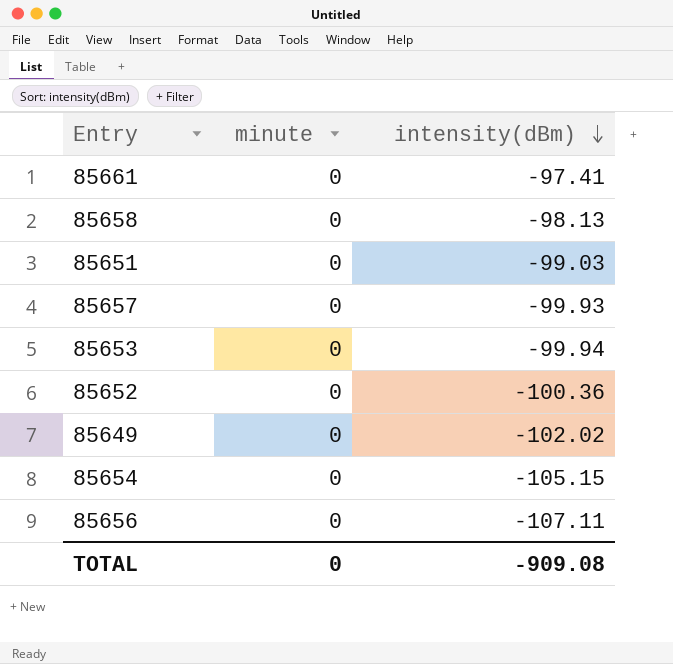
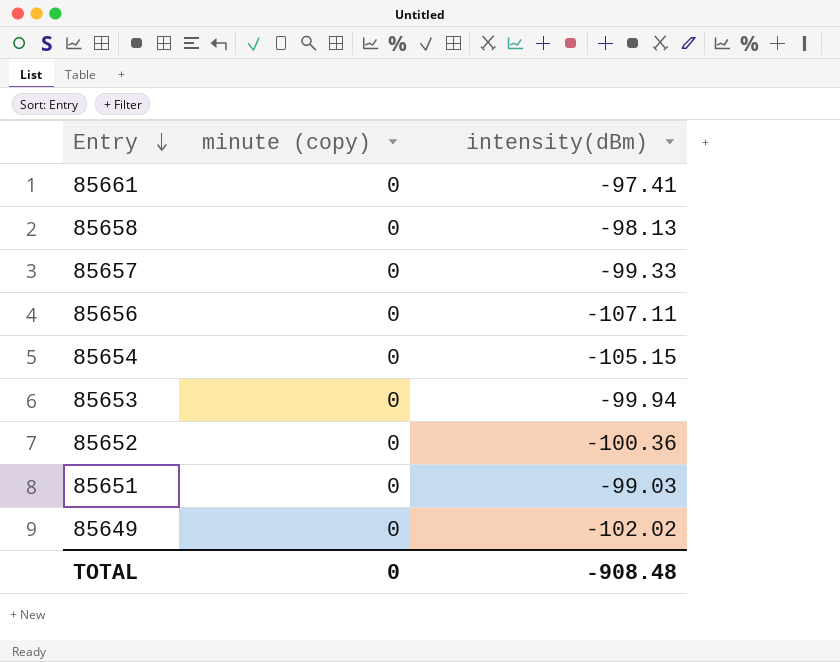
row order: intensity(dBm) descending -> Entry descending
column name: minute -> minute (copy)
85657 | intensity(dBm): -99.93 -> -99.33
TOTAL | intensity(dBm): -909.08 -> -908.48

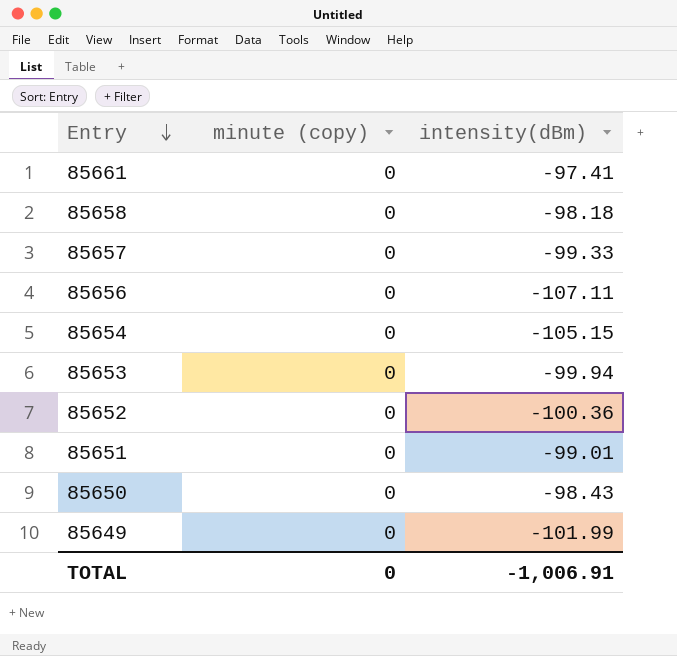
85658 | intensity(dBm): -98.13 -> -98.18
85651 | intensity(dBm): -99.03 -> -99.01
row 85650: none -> 0 | -98.43
85649 | intensity(dBm): -102.02 -> -101.99
TOTAL | intensity(dBm): -908.48 -> -1,006.91

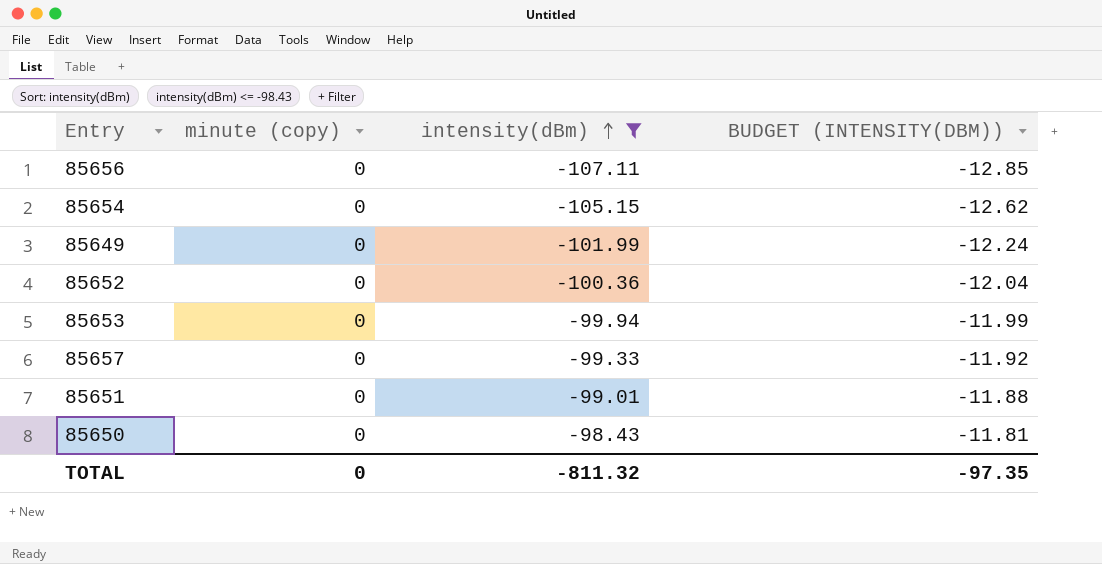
filter: none -> intensity(dBm) <= -98.43
row order: Entry descending -> intensity(dBm) ascending
column BUDGET (INTENSITY(DBM)) | formula: none -> [intensity(dBm)] * 0.12
TOTAL | intensity(dBm): -1,006.91 -> -811.32

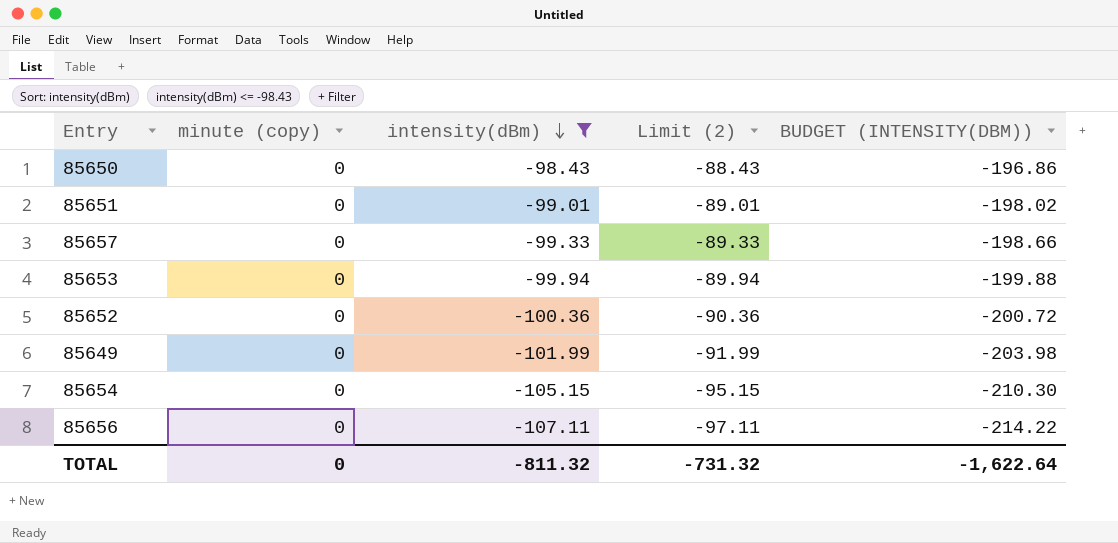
row order: intensity(dBm) ascending -> intensity(dBm) descending
column Limit (2) | formula: none -> [intensity(dBm)] + 10
column BUDGET (INTENSITY(DBM)) | formula: [intensity(dBm)] * 0.12 -> [intensity(dBm)] * 2
TOTAL | BUDGET (INTENSITY(DBM)): -97.35 -> -1,622.64

